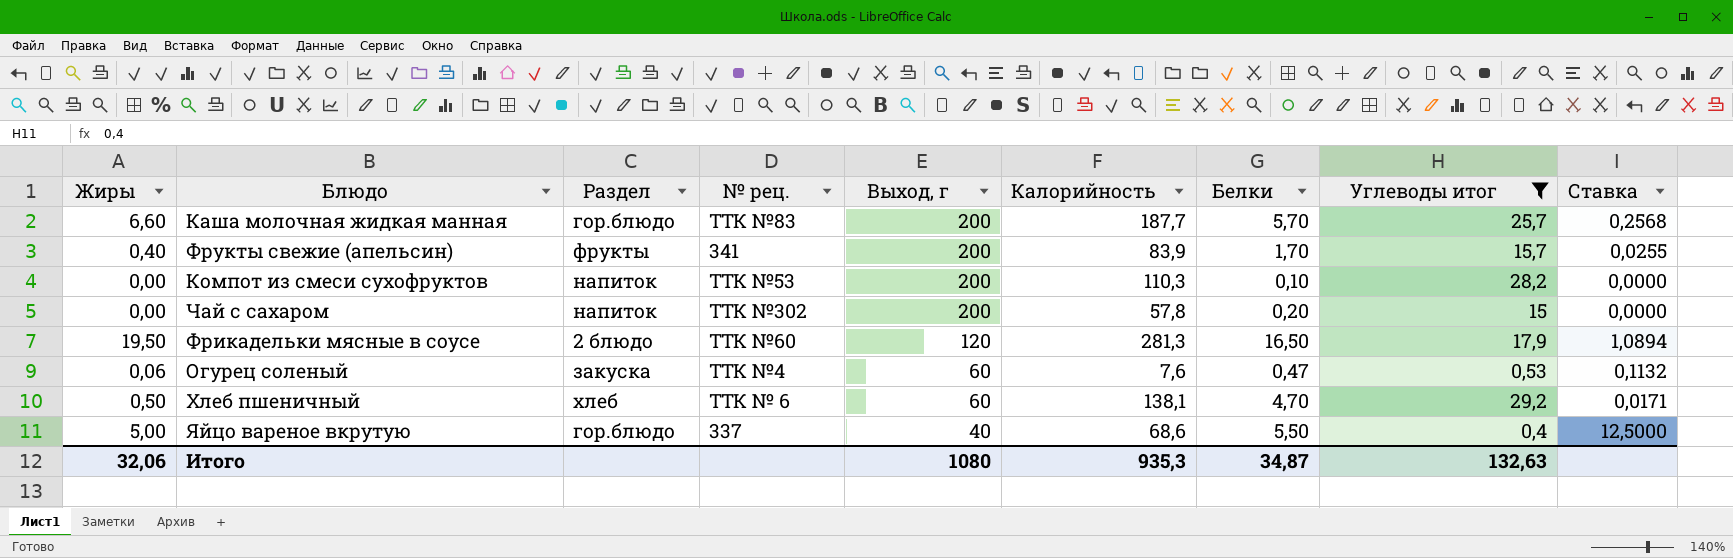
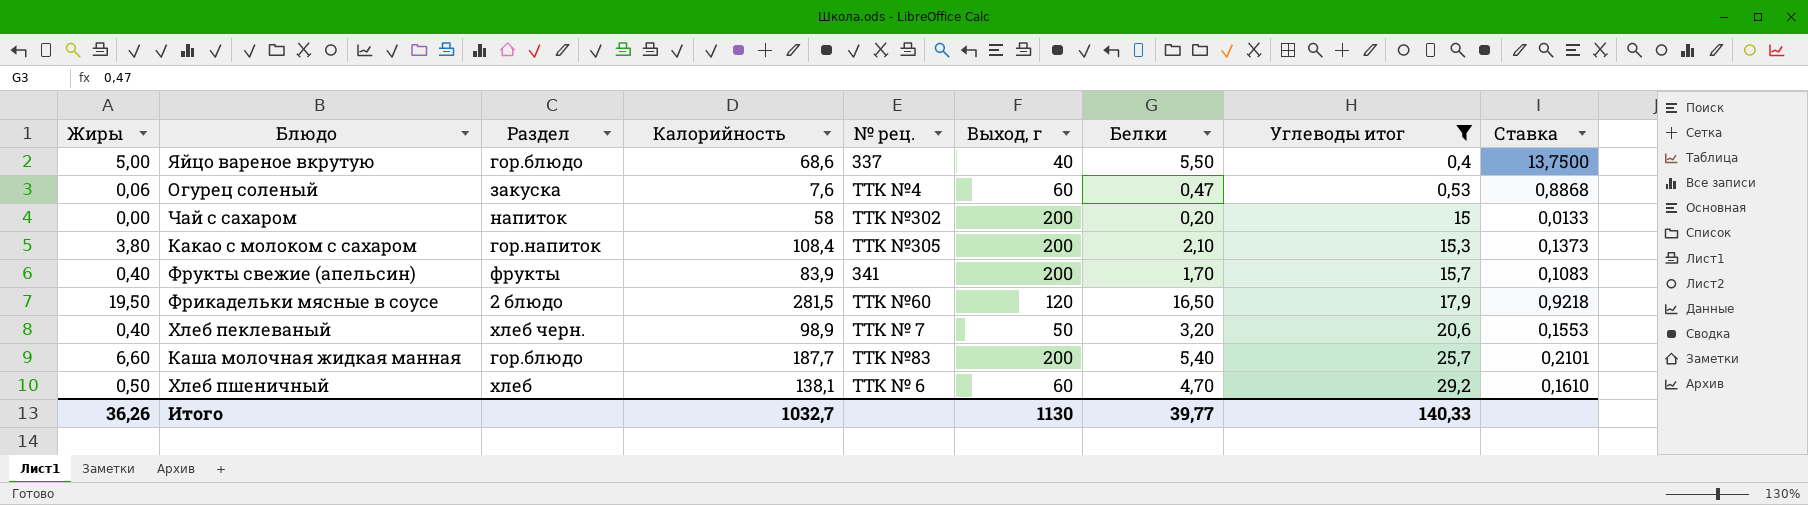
row order: Выход, г descending -> Углеводы итог ascending
column Калорийность | position: 6 -> 4
column Ставка | formula: [Жиры] / [Углеводы итог] -> [Белки] / [Углеводы итог]
row Компот из смеси сухофруктов: 0,00 | напиток | ТТК №53 | 200 | 110,3 | 0,10 | 28,2 | 0,0000 -> none
Чай с сахаром | Калорийность: 57,8 -> 58
row Какао с молоком с сахаром: none -> 3,80 | гор.напиток | 108,4 | ТТК №305 | 200 | 2,10 | 15,3 | 0,1373
Фрикадельки мясные в соусе | Калорийность: 281,3 -> 281,5
row Хлеб пеклеваный: none -> 0,40 | хлеб черн. | 98,9 | ТТК № 7 | 50 | 3,20 | 20,6 | 0,1553
Каша молочная жидкая манная | Белки: 5,70 -> 5,40
Итого | Жиры: 32,06 -> 36,26
Итого | Калорийность: 935,3 -> 1032,7
Итого | Выход, г: 1080 -> 1130
Итого | Белки: 34,87 -> 39,77
Итого | Углеводы итог: 132,63 -> 140,33

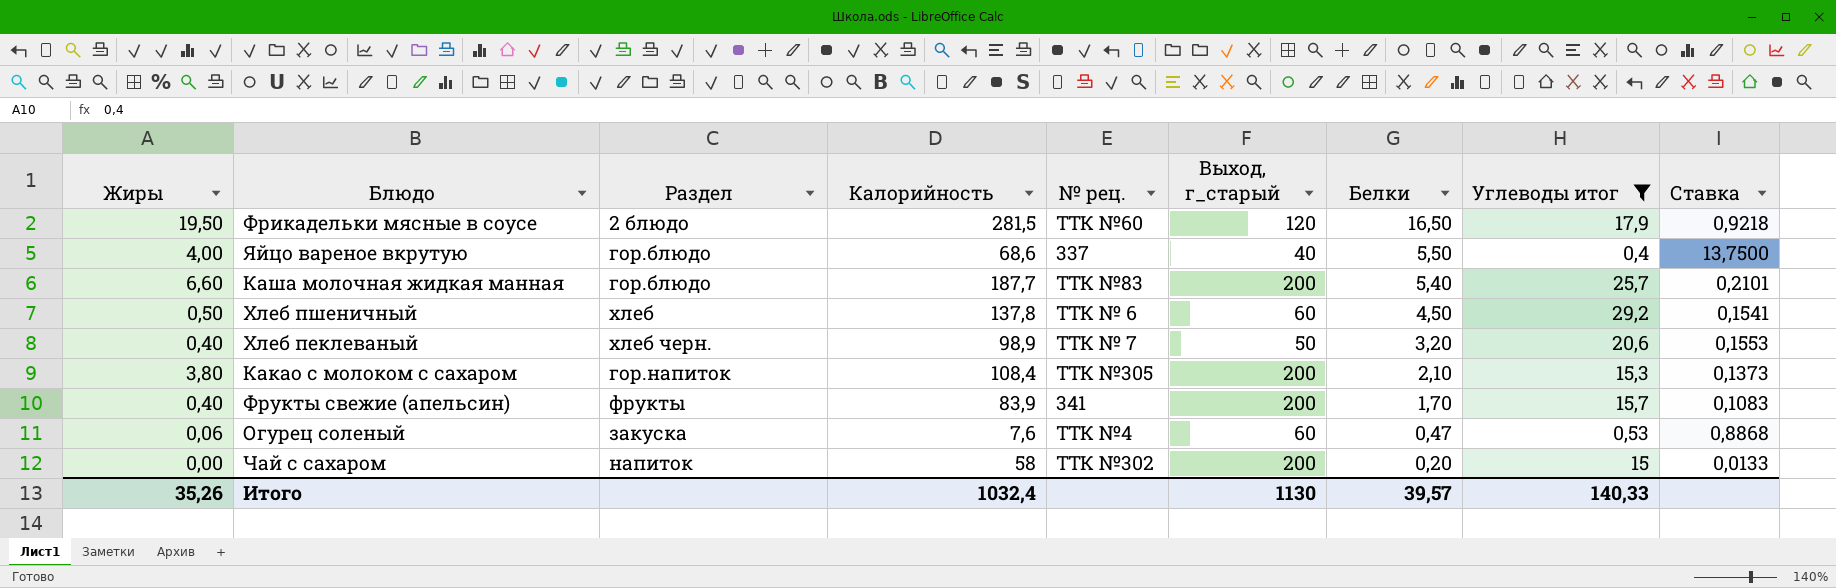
row order: Углеводы итог ascending -> Белки descending
column name: Выход, г -> Выход, г_старый
Яйцо вареное вкрутую | Жиры: 5,00 -> 4,00
Хлеб пшеничный | Калорийность: 138,1 -> 137,8
Хлеб пшеничный | Белки: 4,70 -> 4,50
Хлеб пшеничный | Ставка: 0,1610 -> 0,1541
Итого | Жиры: 36,26 -> 35,26
Итого | Калорийность: 1032,7 -> 1032,4
Итого | Белки: 39,77 -> 39,57

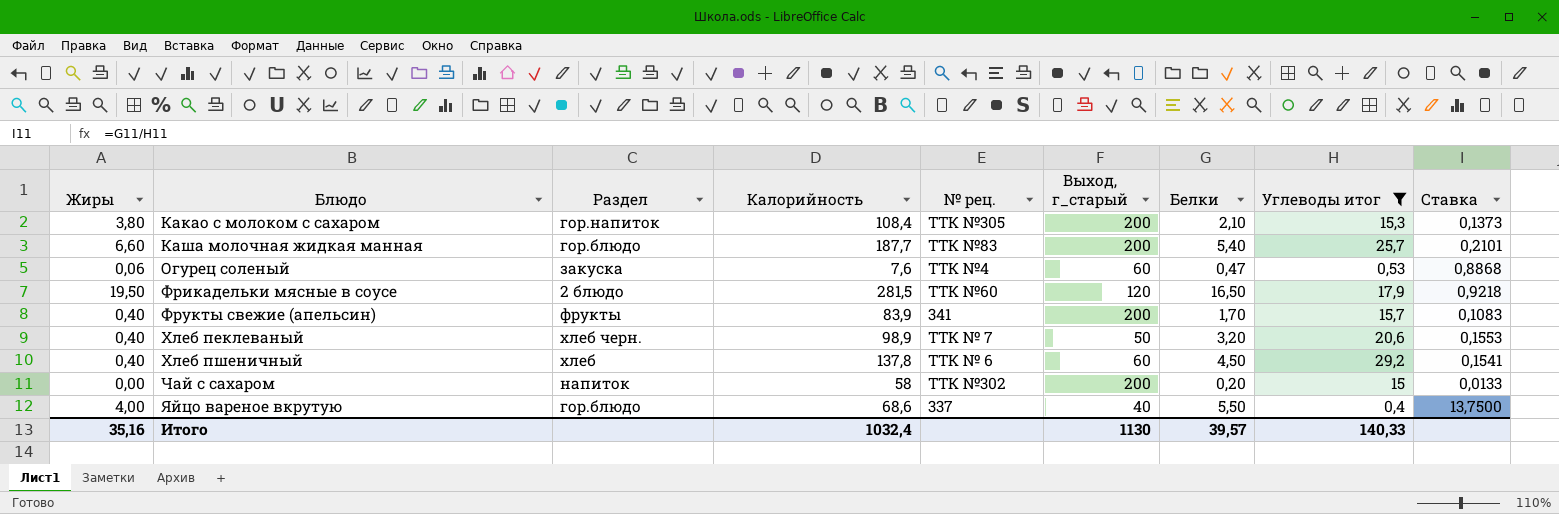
row order: Белки descending -> Блюдо ascending
Хлеб пшеничный | Жиры: 0,50 -> 0,40
Итого | Жиры: 35,26 -> 35,16

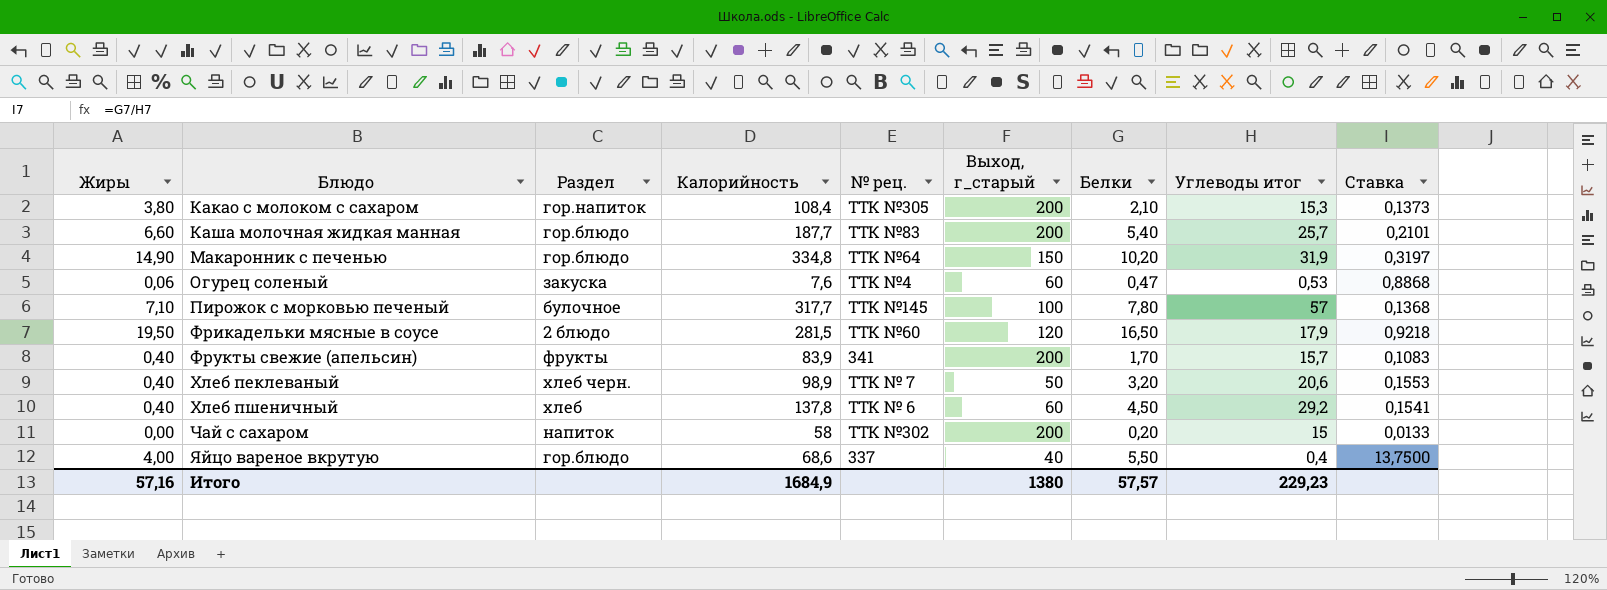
filter: Углеводы итог <= 29,2 -> none
Итого | Жиры: 35,16 -> 57,16
Итого | Калорийность: 1032,4 -> 1684,9
Итого | Выход, г_старый: 1130 -> 1380
Итого | Белки: 39,57 -> 57,57
Итого | Углеводы итог: 140,33 -> 229,23

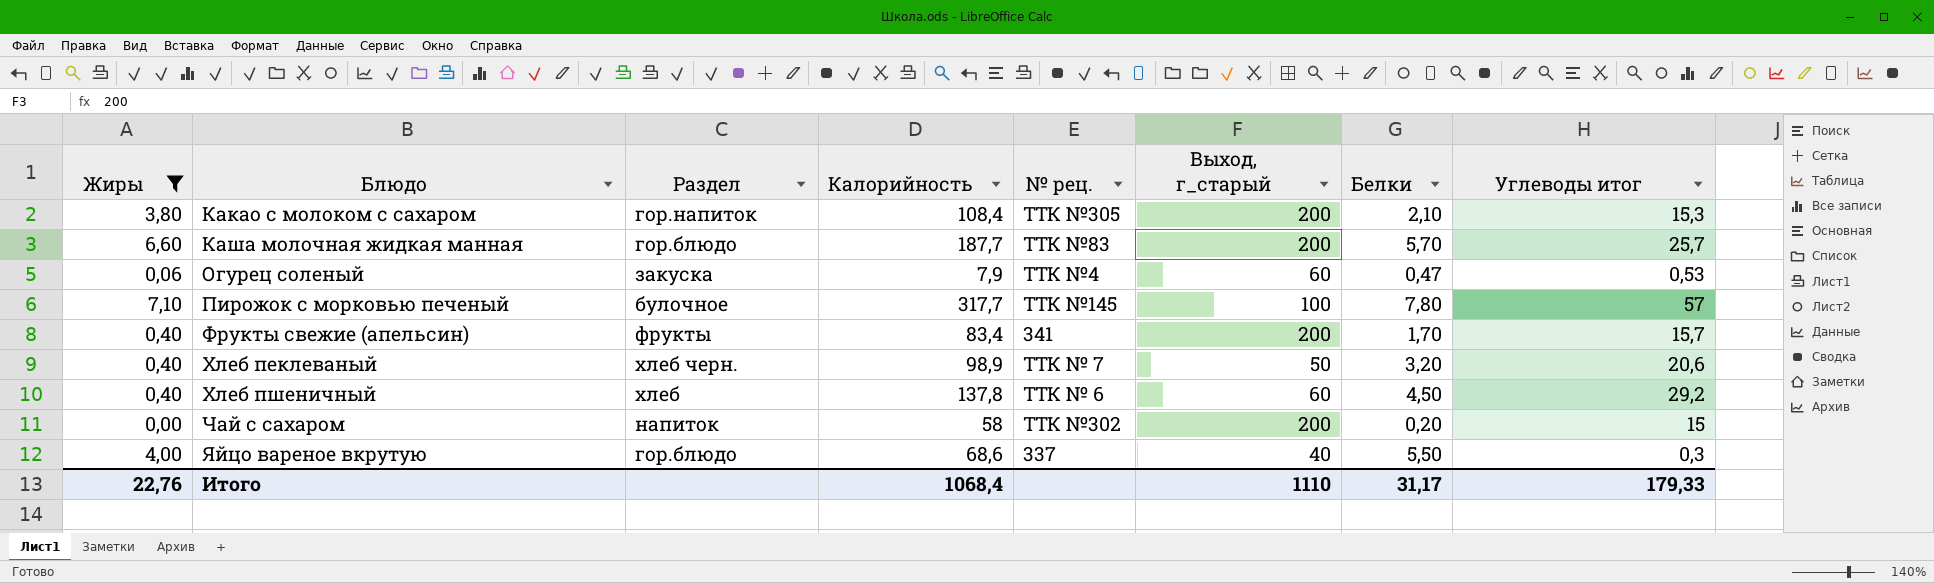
filter: none -> Жиры <= 7,10
column Ставка | formula: [Белки] / [Углеводы итог] -> none
Каша молочная жидкая манная | Белки: 5,40 -> 5,70
Огурец соленый | Калорийность: 7,6 -> 7,9
Фрукты свежие (апельсин) | Калорийность: 83,9 -> 83,4
Яйцо вареное вкрутую | Углеводы итог: 0,4 -> 0,3
Итого | Жиры: 57,16 -> 22,76
Итого | Калорийность: 1684,9 -> 1068,4
Итого | Выход, г_старый: 1380 -> 1110
Итого | Белки: 57,57 -> 31,17
Итого | Углеводы итог: 229,23 -> 179,33

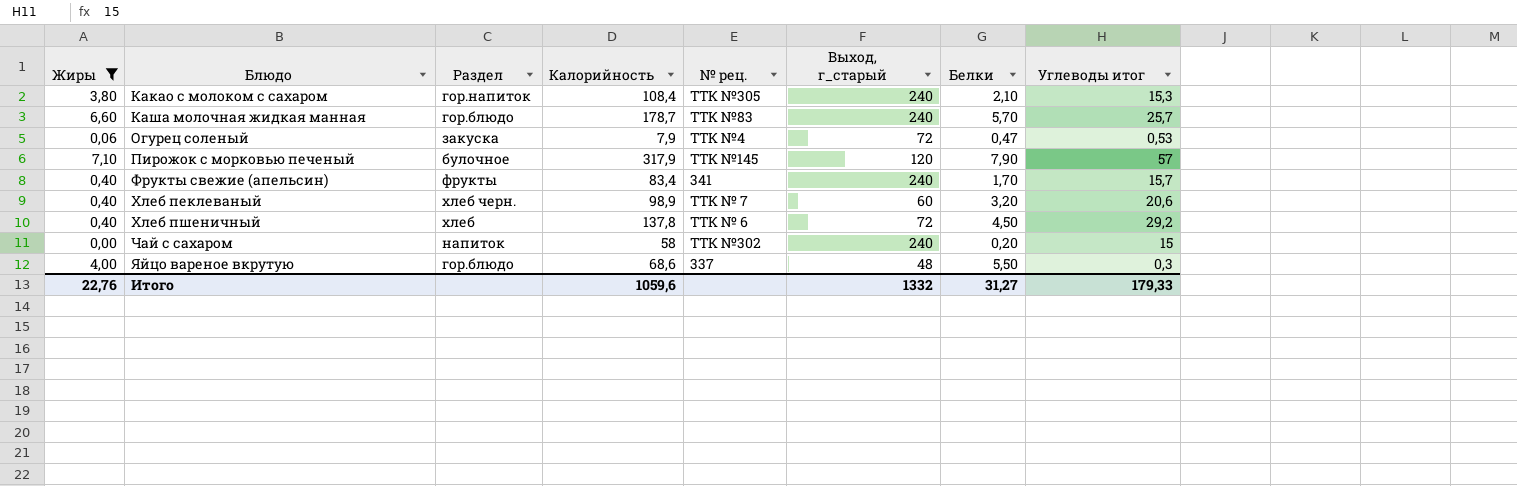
Какао с молоком с сахаром | Выход, г_старый: 200 -> 240
Каша молочная жидкая манная | Калорийность: 187,7 -> 178,7
Каша молочная жидкая манная | Выход, г_старый: 200 -> 240
Огурец соленый | Выход, г_старый: 60 -> 72
Пирожок с морковью печеный | Калорийность: 317,7 -> 317,9
Пирожок с морковью печеный | Выход, г_старый: 100 -> 120
Пирожок с морковью печеный | Белки: 7,80 -> 7,90
Фрукты свежие (апельсин) | Выход, г_старый: 200 -> 240
Хлеб пеклеваный | Выход, г_старый: 50 -> 60
Хлеб пшеничный | Выход, г_старый: 60 -> 72
Чай с сахаром | Выход, г_старый: 200 -> 240
Яйцо вареное вкрутую | Выход, г_старый: 40 -> 48
Итого | Калорийность: 1068,4 -> 1059,6
Итого | Выход, г_старый: 1110 -> 1332
Итого | Белки: 31,17 -> 31,27

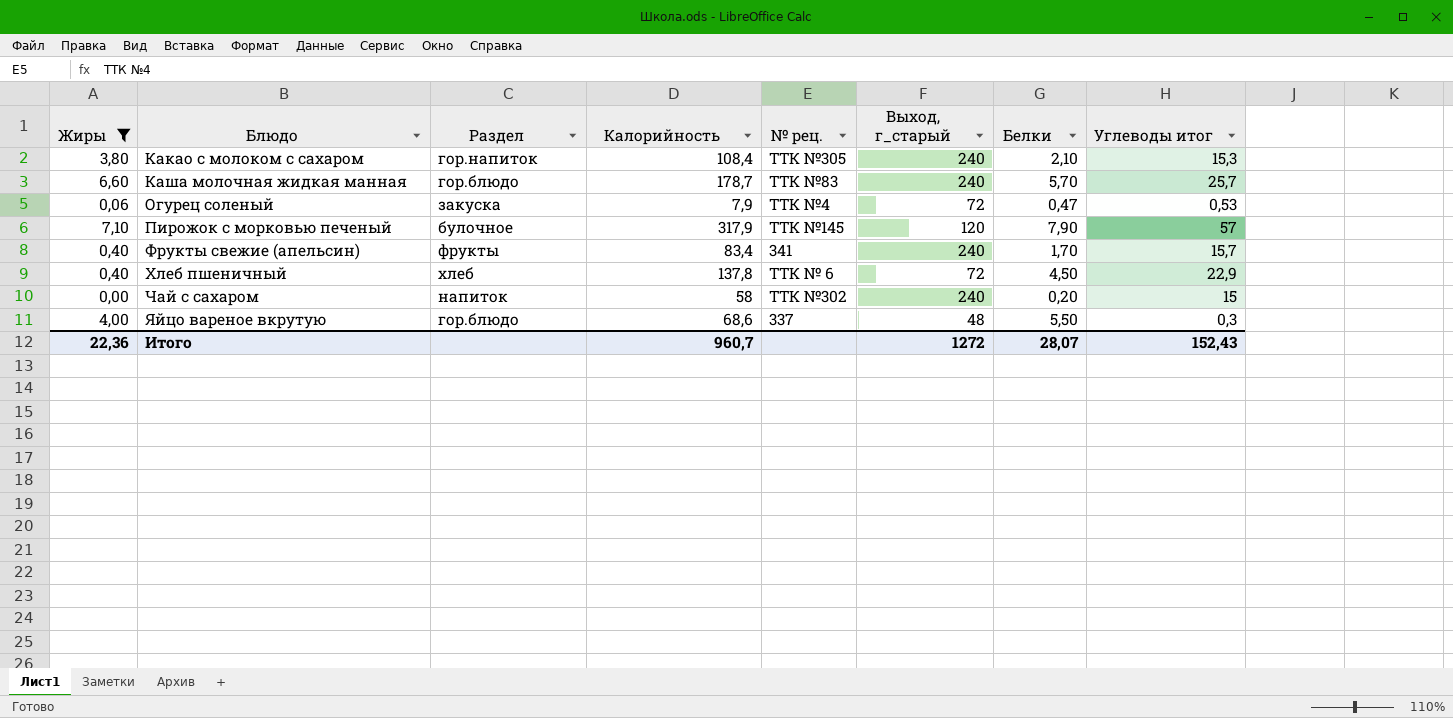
row Хлеб пеклеваный: 0,40 | хлеб черн. | 98,9 | ТТК № 7 | 60 | 3,20 | 20,6 -> none
Хлеб пшеничный | Углеводы итог: 29,2 -> 22,9
Итого | Жиры: 22,76 -> 22,36
Итого | Калорийность: 1059,6 -> 960,7
Итого | Выход, г_старый: 1332 -> 1272
Итого | Белки: 31,27 -> 28,07
Итого | Углеводы итог: 179,33 -> 152,43

